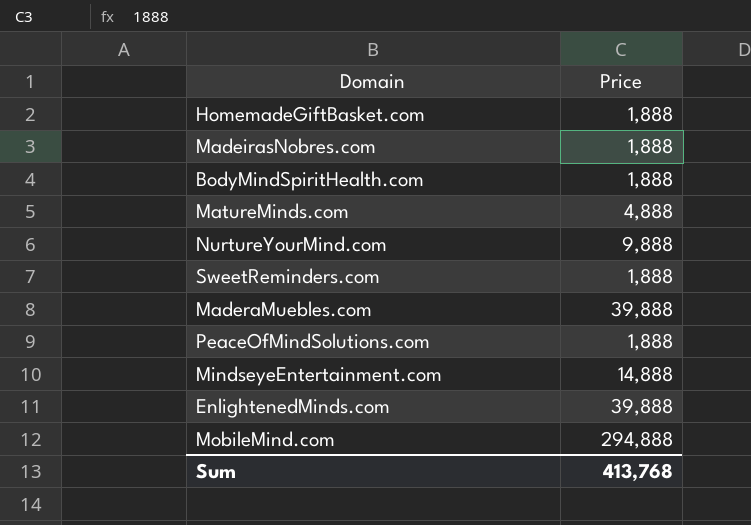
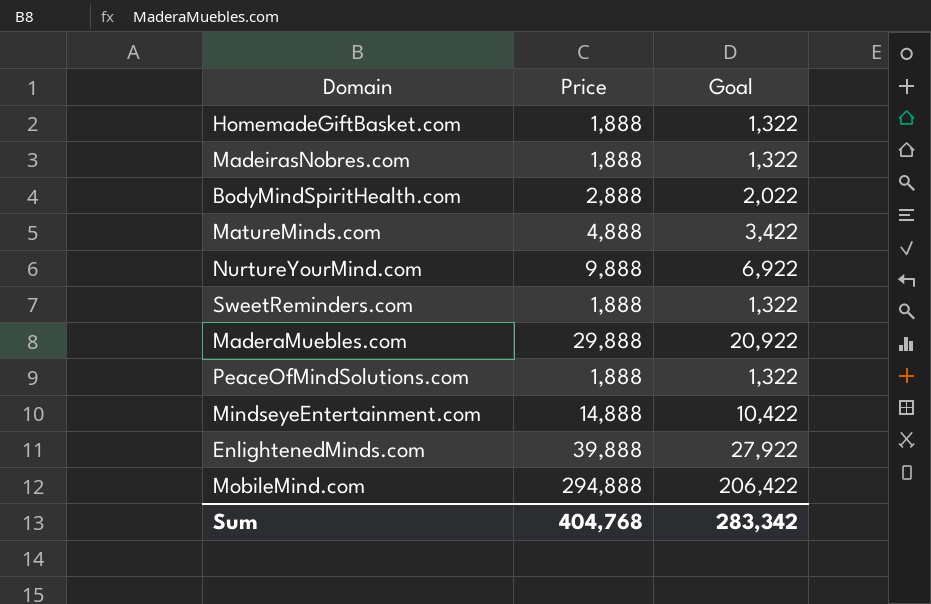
column Goal | formula: none -> [Price] * 0.7
BodyMindSpiritHealth.com | Price: 1,888 -> 2,888
MaderaMuebles.com | Price: 39,888 -> 29,888
Sum | Price: 413,768 -> 404,768

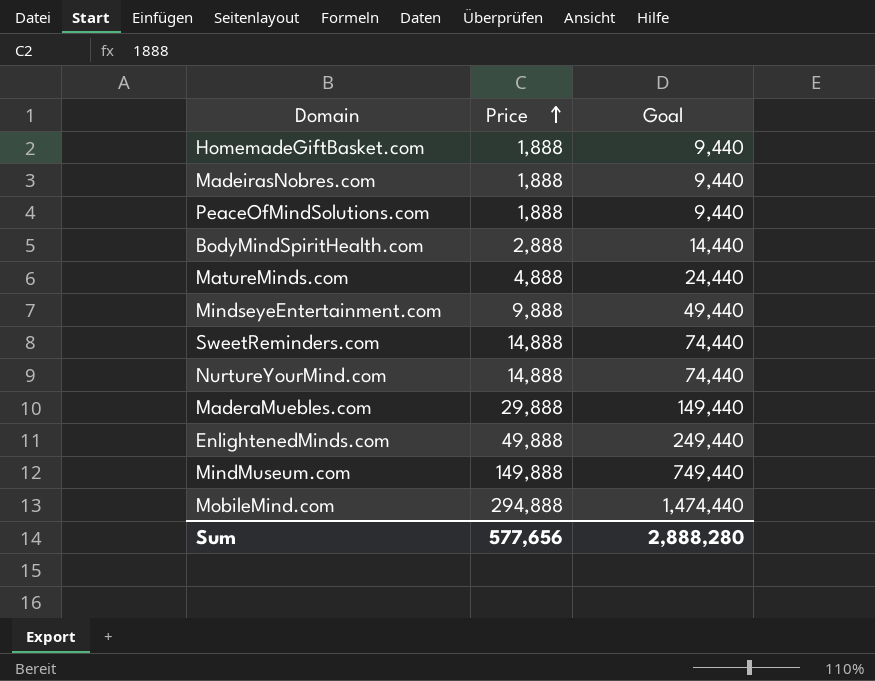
row order: none -> Price ascending
column Goal | formula: [Price] * 0.7 -> [Price] * 5
MindseyeEntertainment.com | Price: 14,888 -> 9,888
SweetReminders.com | Price: 1,888 -> 14,888
NurtureYourMind.com | Price: 9,888 -> 14,888
EnlightenedMinds.com | Price: 39,888 -> 49,888
row MindMuseum.com: none -> 149,888 | 749,440
Sum | Price: 404,768 -> 577,656
Sum | Goal: 283,342 -> 2,888,280

